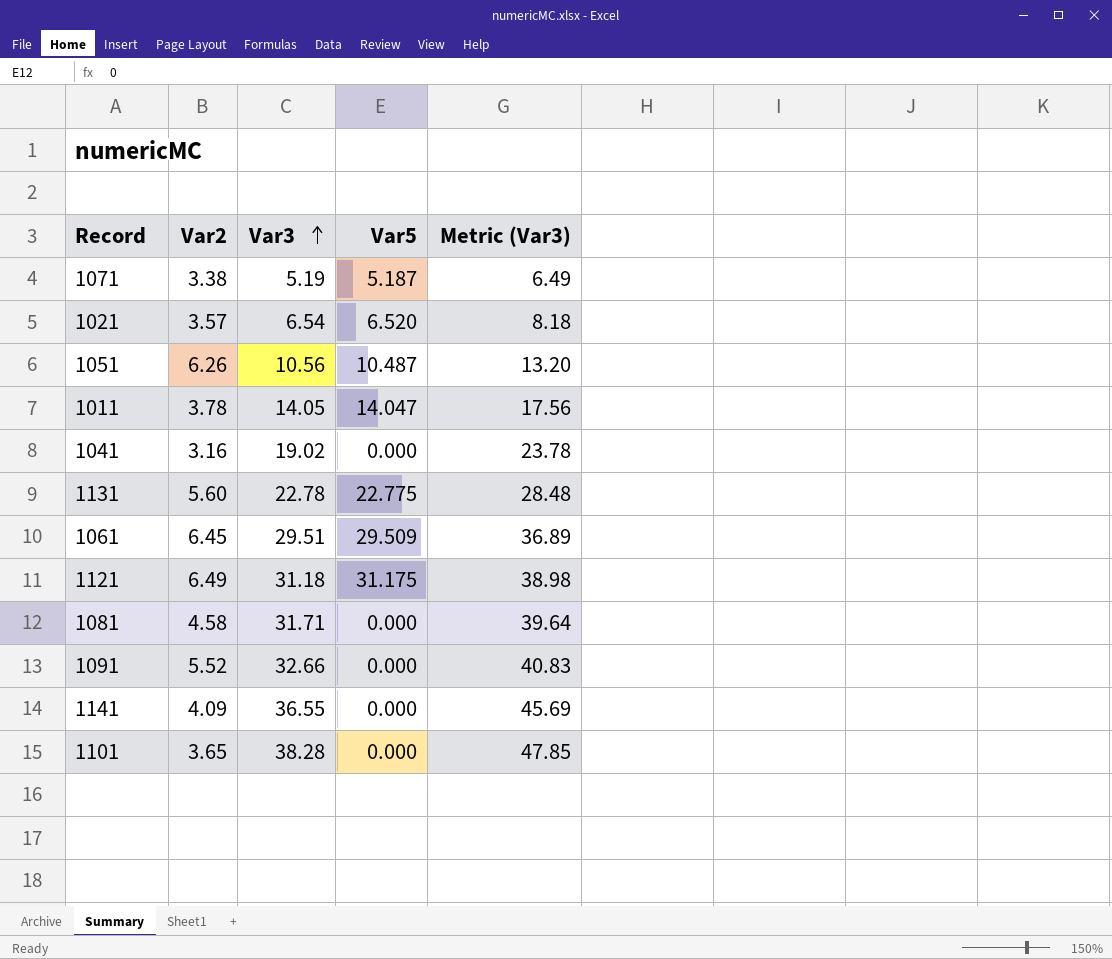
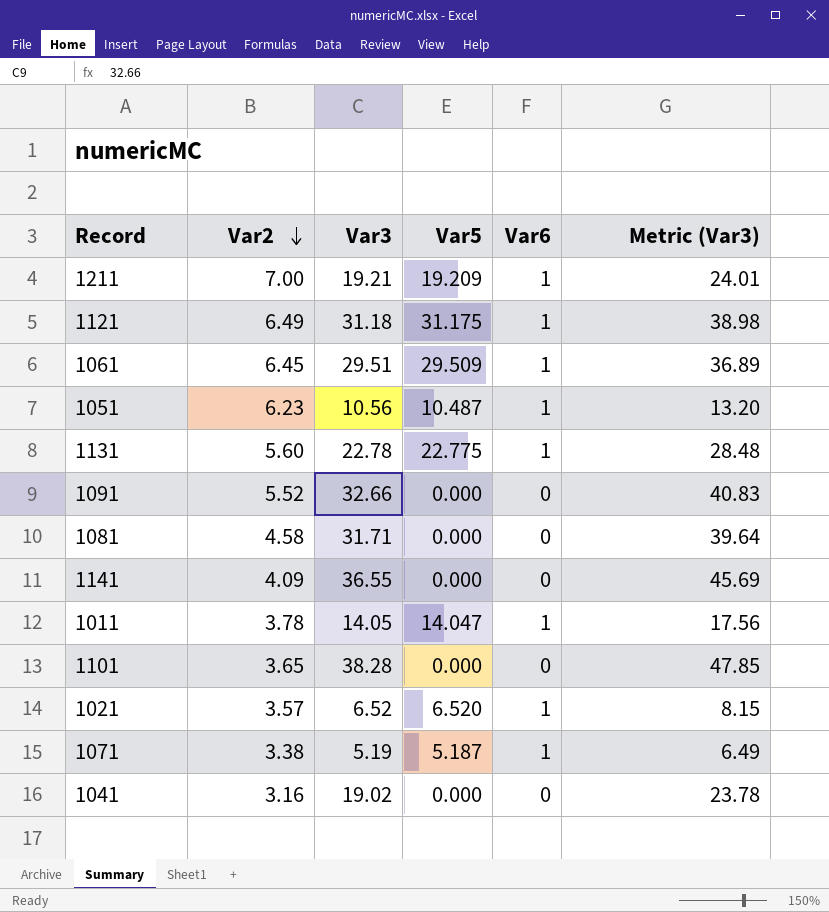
row order: Var3 ascending -> Var2 descending
column Var6 | position: none -> 5
row 1211: none -> 7.00 | 19.21 | 19.209 | 1 | 24.01
1051 | Var2: 6.26 -> 6.23
1021 | Var3: 6.54 -> 6.52
1021 | Metric (Var3): 8.18 -> 8.15

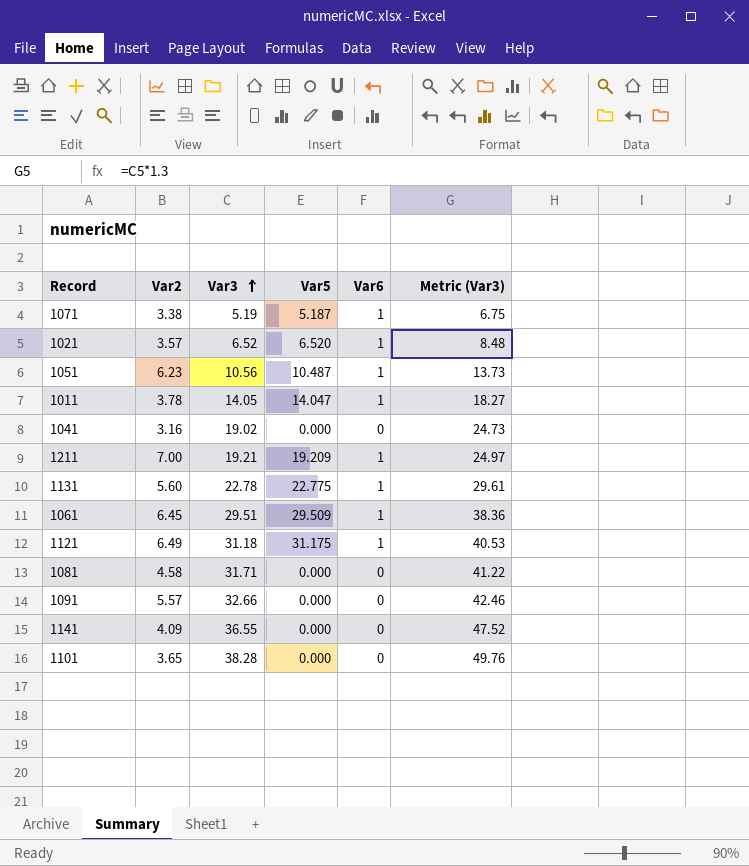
row order: Var2 descending -> Var3 ascending
column Metric (Var3) | formula: [Var3] * 1.25 -> [Var3] * 1.3
1091 | Var2: 5.52 -> 5.57

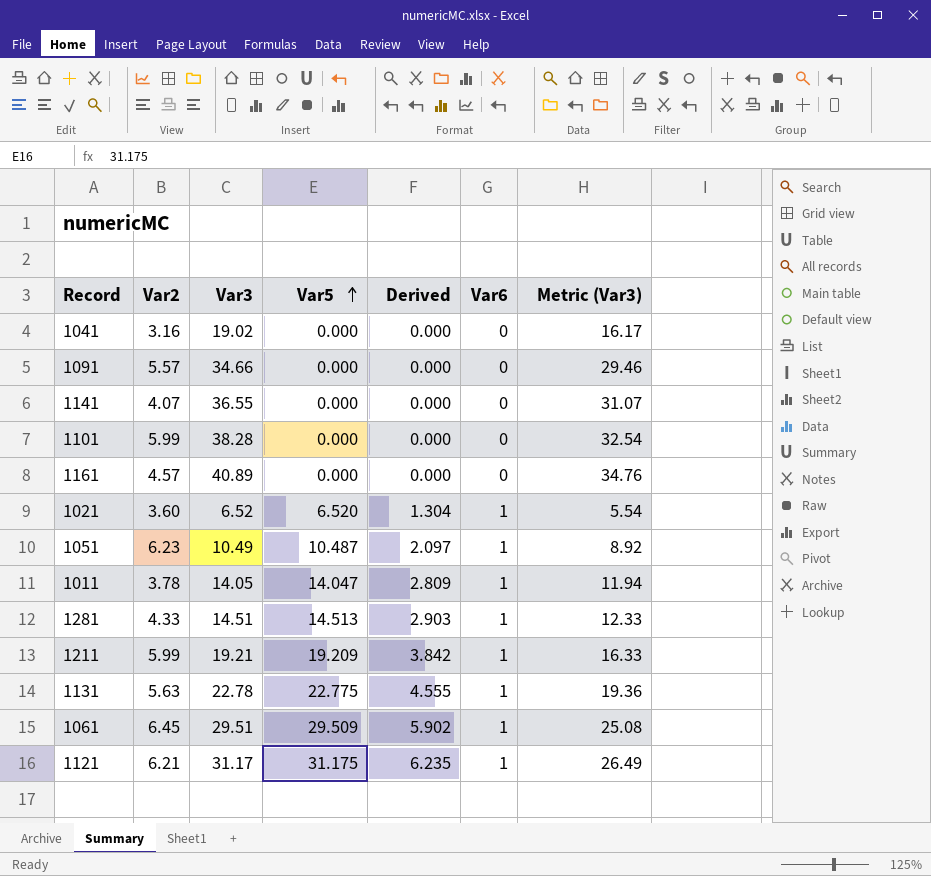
row order: Var3 ascending -> Var5 ascending
column Derived | formula: none -> [Var5] * 0.2
column Metric (Var3) | formula: [Var3] * 1.3 -> [Var3] * 0.85
row 1071: 3.38 | 5.19 | 5.187 | 1 | 6.75 -> none
row 1081: 4.58 | 31.71 | 0.000 | 0 | 41.22 -> none
1091 | Var3: 32.66 -> 34.66
1141 | Var2: 4.09 -> 4.07
1101 | Var2: 3.65 -> 5.99
row 1161: none -> 4.57 | 40.89 | 0.000 | 0.000 | 0 | 34.76
1021 | Var2: 3.57 -> 3.60
1051 | Var3: 10.56 -> 10.49
row 1281: none -> 4.33 | 14.51 | 14.513 | 2.903 | 1 | 12.33
1211 | Var2: 7.00 -> 5.99
1131 | Var2: 5.60 -> 5.63
1121 | Var2: 6.49 -> 6.21
1121 | Var3: 31.18 -> 31.17

